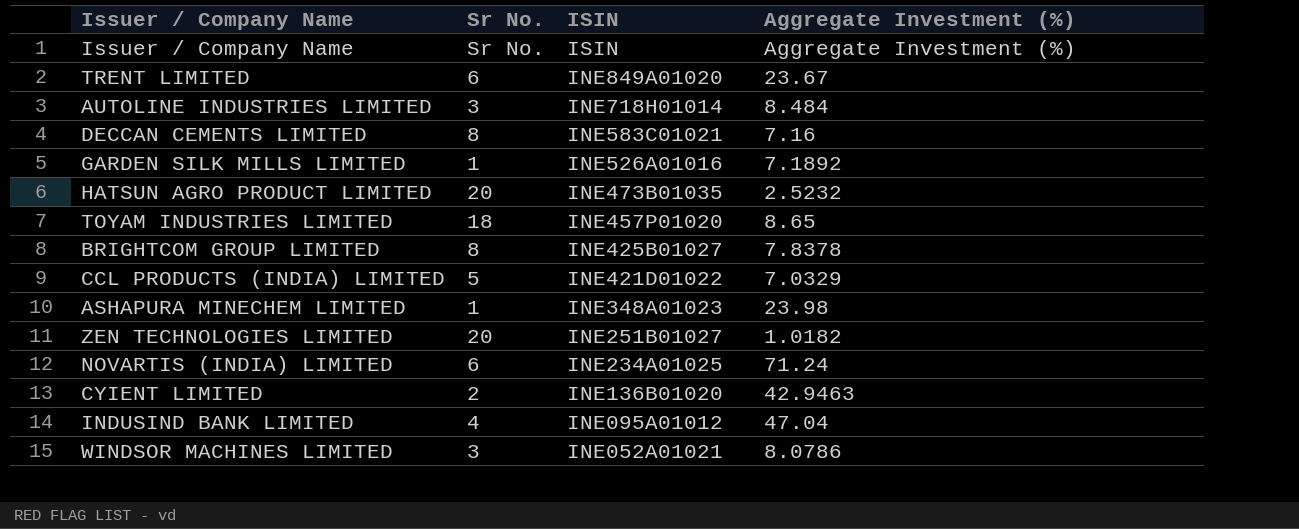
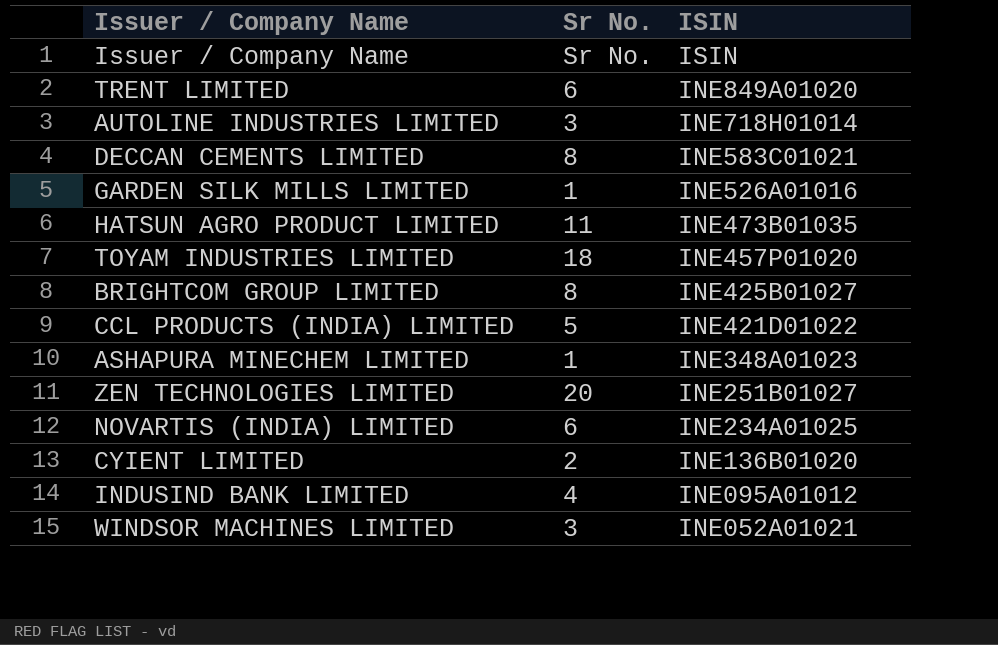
column Aggregate Investment (%) | position: 4 -> none
HATSUN AGRO PRODUCT LIMITED | Sr No.: 20 -> 11

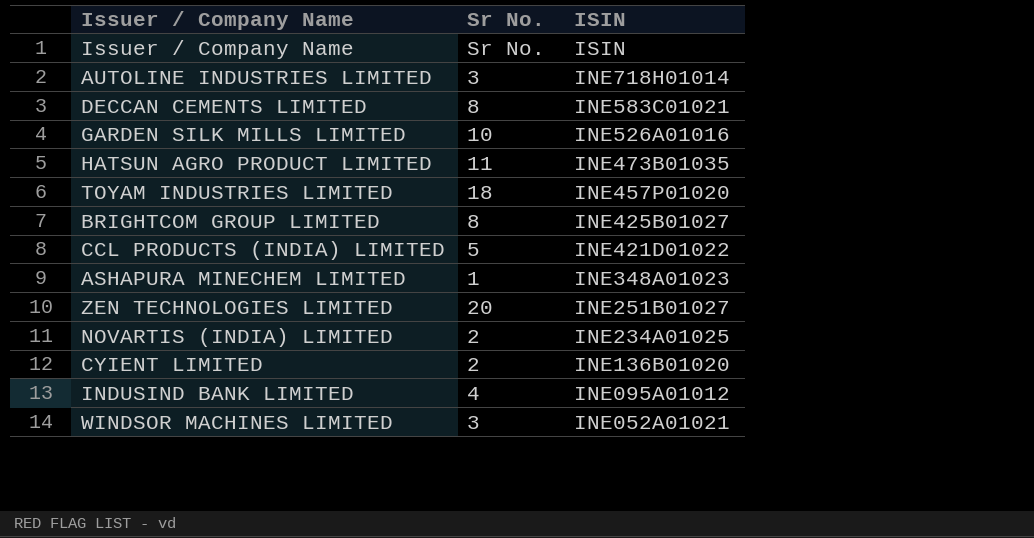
row TRENT LIMITED: 6 | INE849A01020 -> none
GARDEN SILK MILLS LIMITED | Sr No.: 1 -> 10
NOVARTIS (INDIA) LIMITED | Sr No.: 6 -> 2

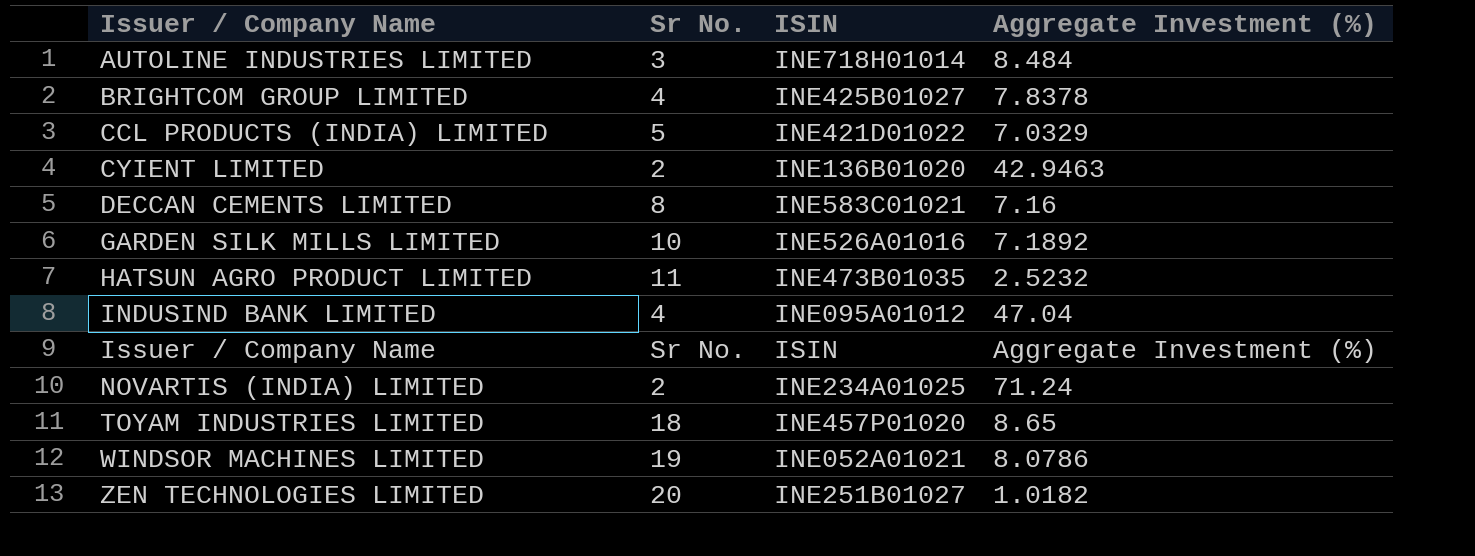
row order: ISIN descending -> Issuer / Company Name ascending
column Aggregate Investment (%) | position: none -> 4
row ASHAPURA MINECHEM LIMITED: 1 | INE348A01023 -> none
BRIGHTCOM GROUP LIMITED | Sr No.: 8 -> 4
WINDSOR MACHINES LIMITED | Sr No.: 3 -> 19

